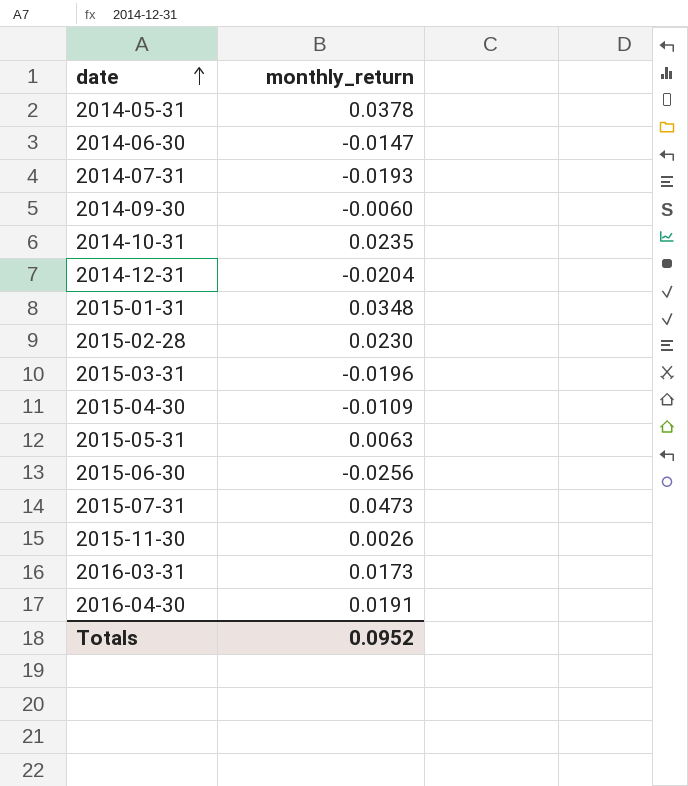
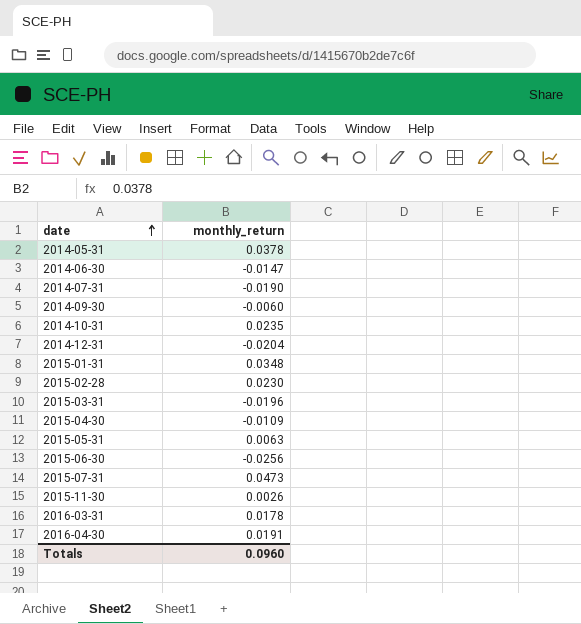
2014-07-31 | monthly_return: -0.0193 -> -0.0190
2016-03-31 | monthly_return: 0.0173 -> 0.0178
Totals | monthly_return: 0.0952 -> 0.0960

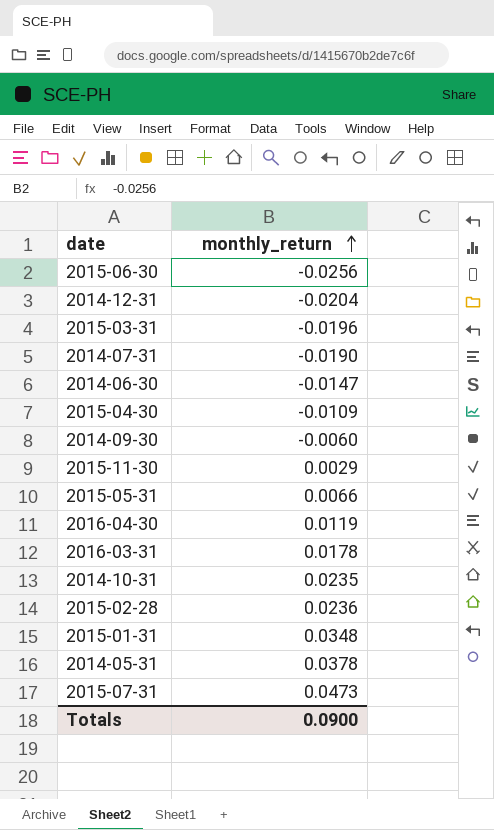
row order: date ascending -> monthly_return ascending
2015-11-30 | monthly_return: 0.0026 -> 0.0029
2015-05-31 | monthly_return: 0.0063 -> 0.0066
2016-04-30 | monthly_return: 0.0191 -> 0.0119
2015-02-28 | monthly_return: 0.0230 -> 0.0236
Totals | monthly_return: 0.0960 -> 0.0900

